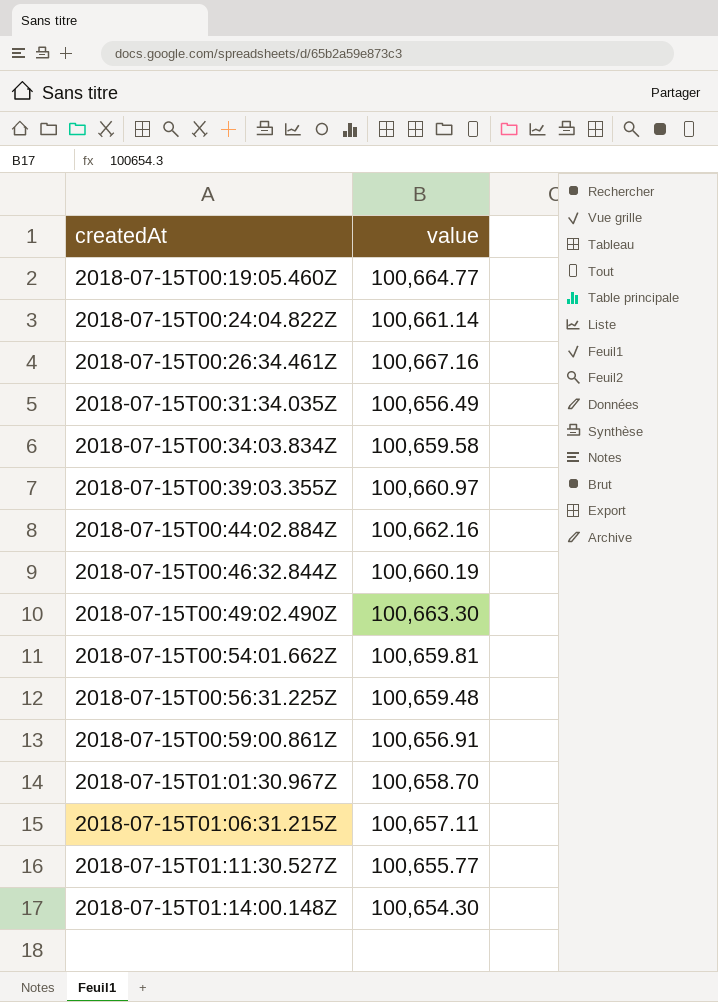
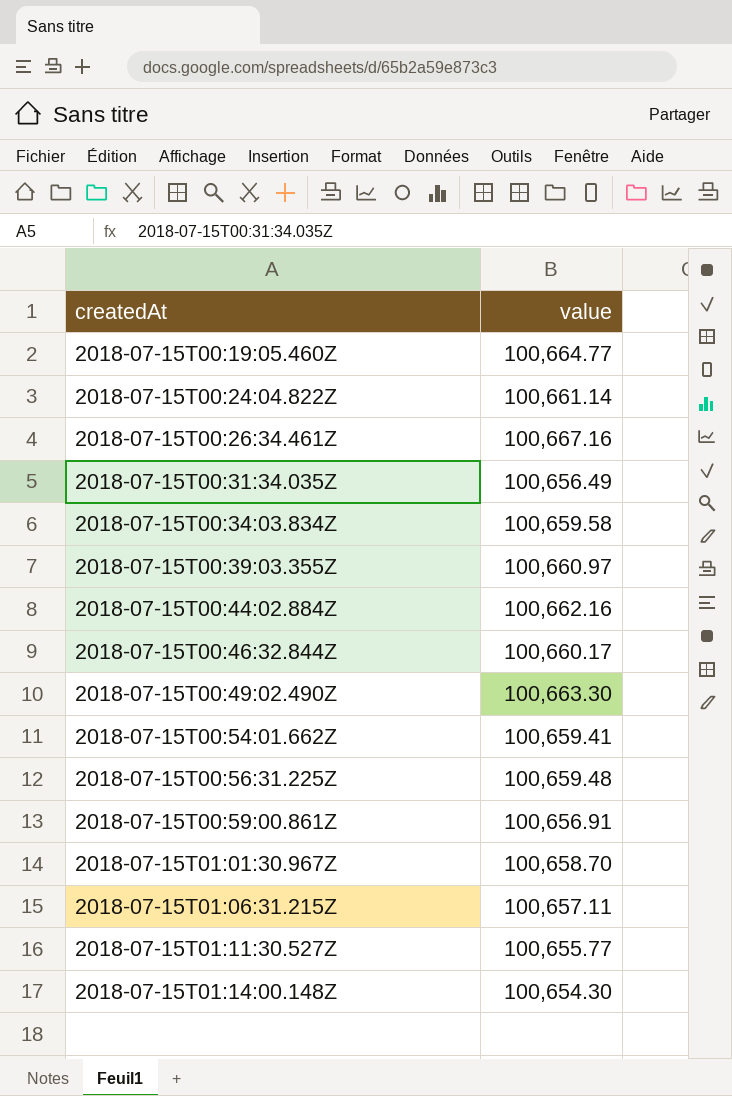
2018-07-15T00:46:32.844Z | value: 100,660.19 -> 100,660.17
2018-07-15T00:54:01.662Z | value: 100,659.81 -> 100,659.41

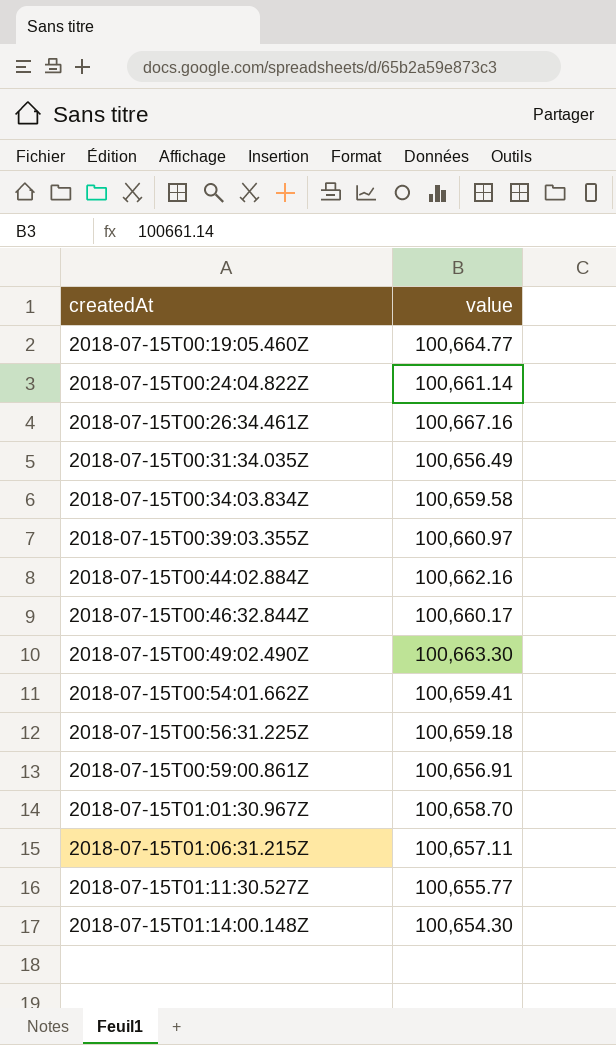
2018-07-15T00:56:31.225Z | value: 100,659.48 -> 100,659.18

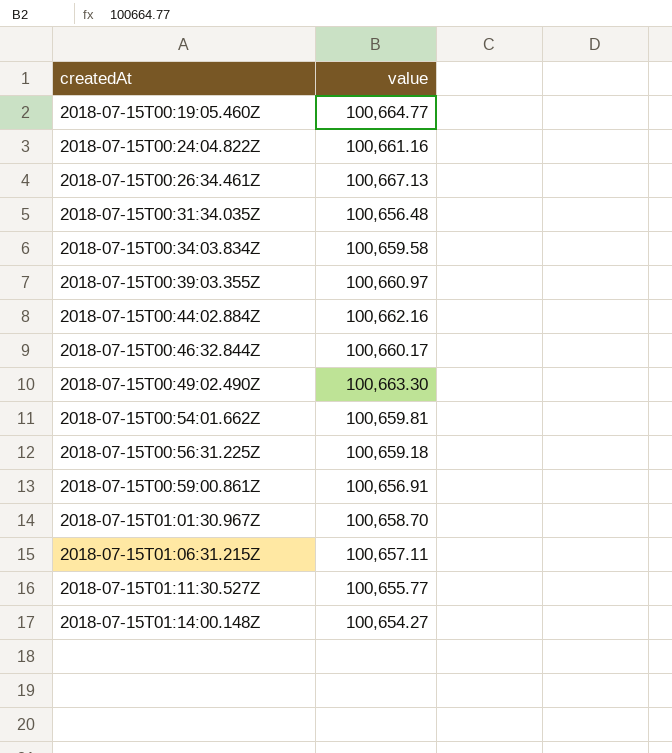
2018-07-15T00:24:04.822Z | value: 100,661.14 -> 100,661.16
2018-07-15T00:26:34.461Z | value: 100,667.16 -> 100,667.13
2018-07-15T00:31:34.035Z | value: 100,656.49 -> 100,656.48
2018-07-15T00:54:01.662Z | value: 100,659.41 -> 100,659.81
2018-07-15T01:14:00.148Z | value: 100,654.30 -> 100,654.27

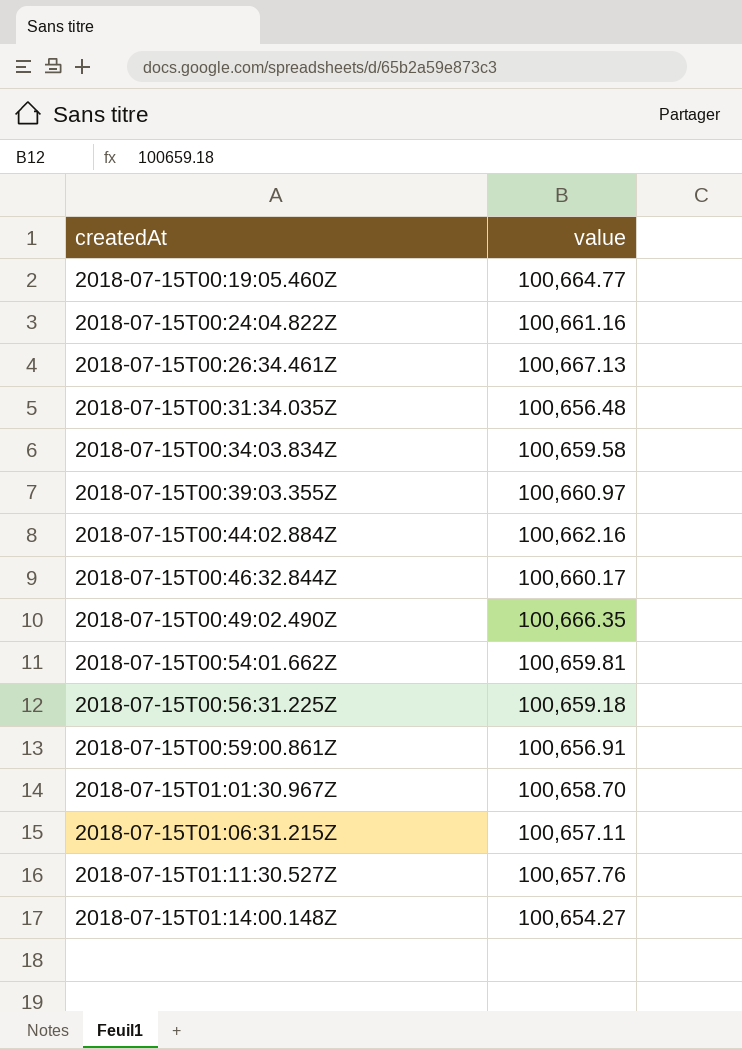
2018-07-15T00:49:02.490Z | value: 100,663.30 -> 100,666.35
2018-07-15T01:11:30.527Z | value: 100,655.77 -> 100,657.76

